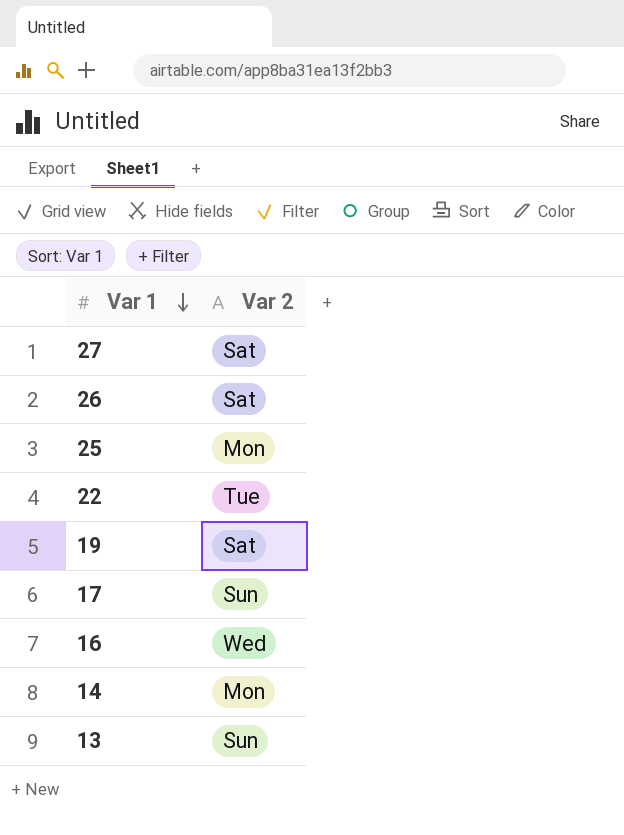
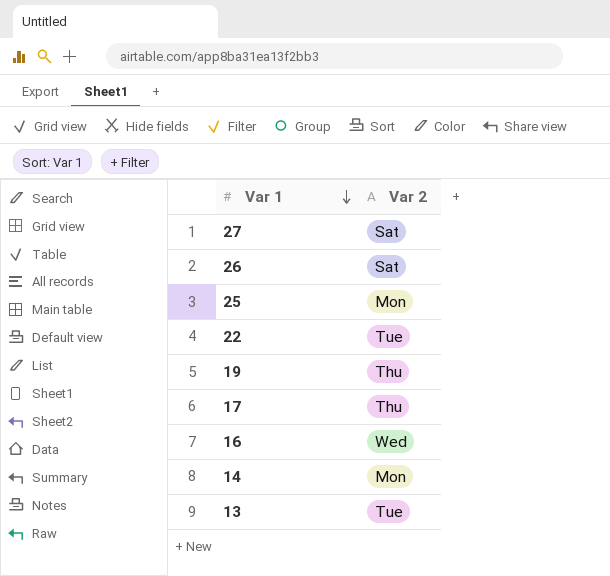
19 | Var 2: Sat -> Thu
17 | Var 2: Sun -> Thu
13 | Var 2: Sun -> Tue

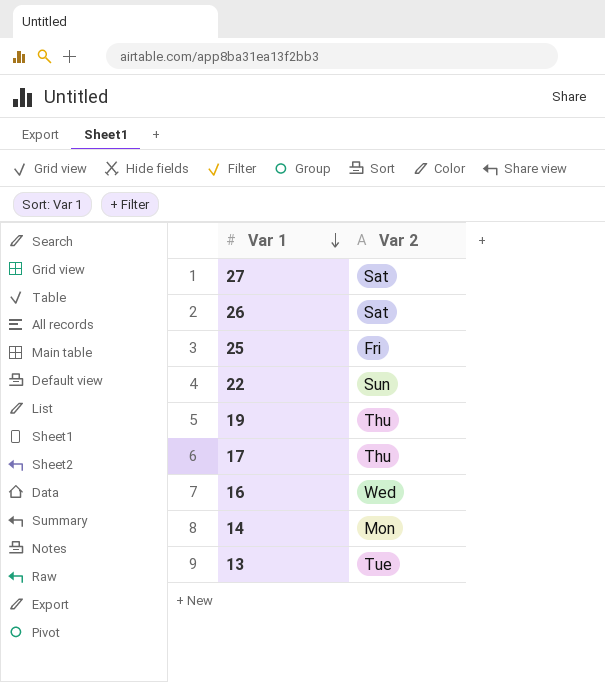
25 | Var 2: Mon -> Fri
22 | Var 2: Tue -> Sun

